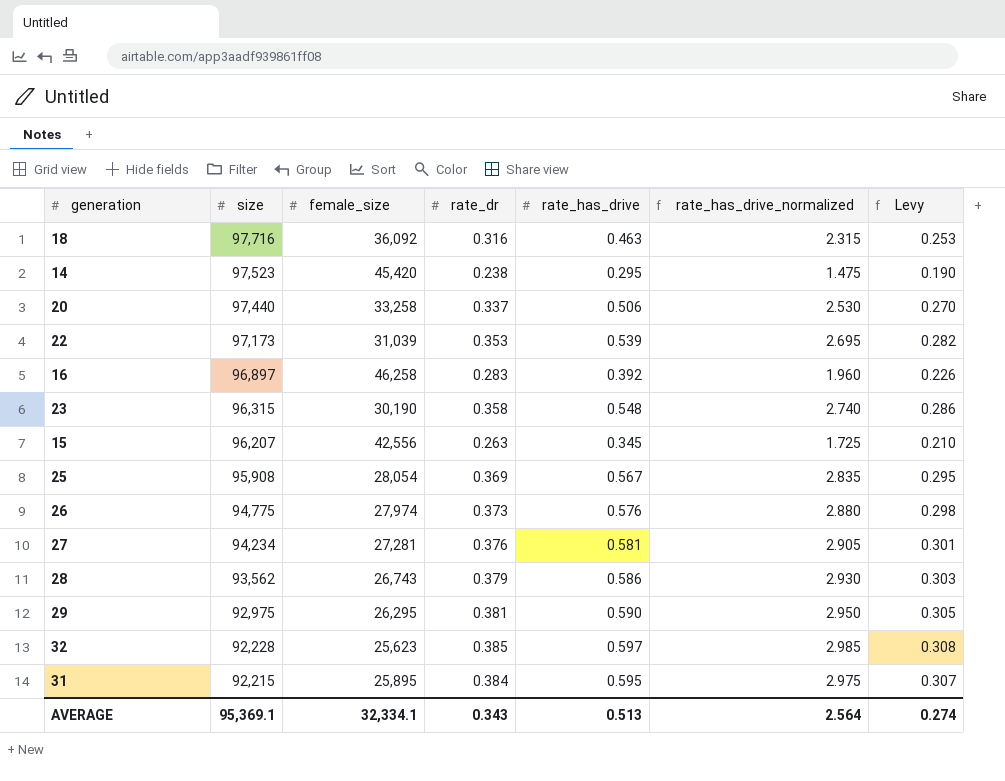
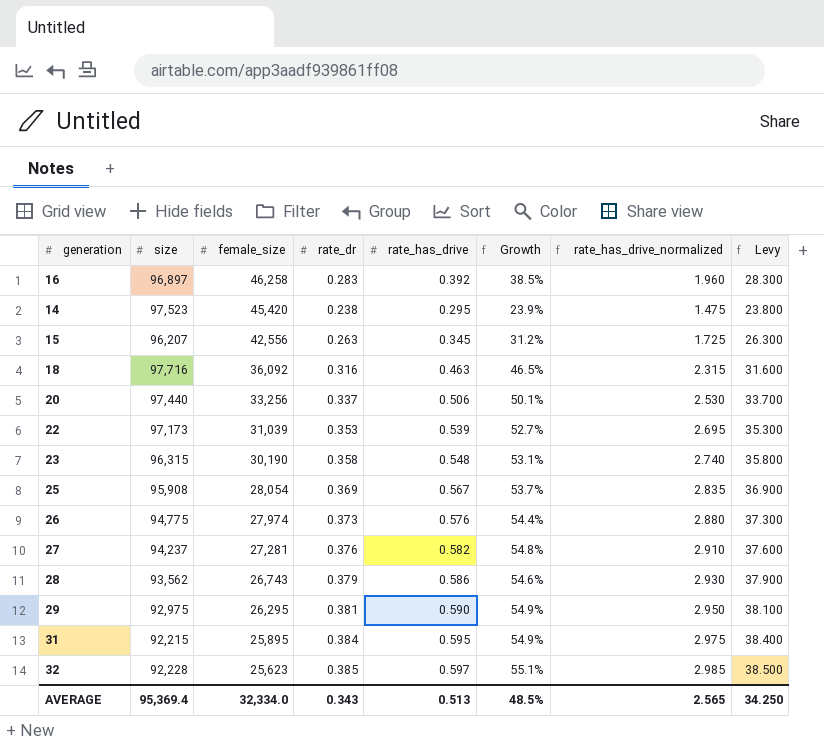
row order: size descending -> female_size descending
column Growth | formula: none -> ([rate_has_drive] - [rate_dr]) / [rate_dr]
column Levy | formula: [rate_dr] * 0.8 -> [rate_dr] * 100
20 | female_size: 33,258 -> 33,256
27 | size: 94,234 -> 94,237
27 | rate_has_drive: 0.581 -> 0.582
27 | rate_has_drive_normalized: 2.905 -> 2.910
AVERAGE | size: 95,369.1 -> 95,369.4
AVERAGE | female_size: 32,334.1 -> 32,334.0
AVERAGE | rate_has_drive_normalized: 2.564 -> 2.565
AVERAGE | Levy: 0.274 -> 34.250

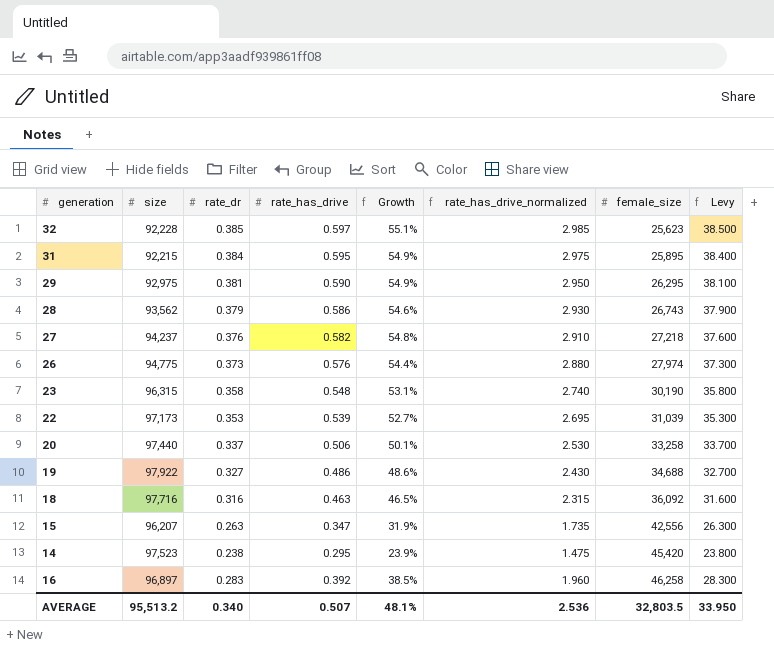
row order: female_size descending -> female_size ascending
column female_size | position: 3 -> 7
row 25: 95,908 | 28,054 | 0.369 | 0.567 | 53.7% | 2.835 | 36.900 -> none
27 | female_size: 27,281 -> 27,218
20 | female_size: 33,256 -> 33,258
row 19: none -> 97,922 | 0.327 | 0.486 | 48.6% | 2.430 | 34,688 | 32.700
15 | rate_has_drive: 0.345 -> 0.347
15 | Growth: 31.2% -> 31.9%
15 | rate_has_drive_normalized: 1.725 -> 1.735
AVERAGE | size: 95,369.4 -> 95,513.2
AVERAGE | rate_dr: 0.343 -> 0.340
AVERAGE | rate_has_drive: 0.513 -> 0.507
AVERAGE | Growth: 48.5% -> 48.1%
AVERAGE | rate_has_drive_normalized: 2.565 -> 2.536
AVERAGE | female_size: 32,334.0 -> 32,803.5
AVERAGE | Levy: 34.250 -> 33.950

